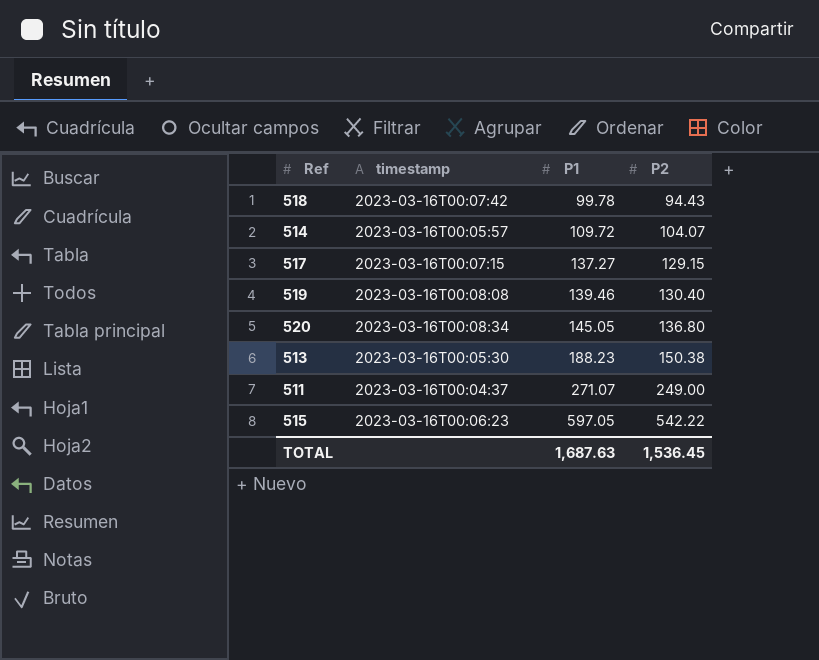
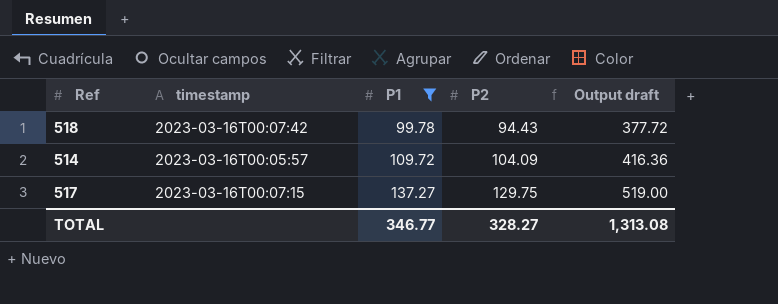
filter: none -> P1 <= 137.27
column Output draft | formula: none -> [P2] * 4
514 | P2: 104.07 -> 104.09
517 | P2: 129.15 -> 129.75
TOTAL | P1: 1,687.63 -> 346.77
TOTAL | P2: 1,536.45 -> 328.27

